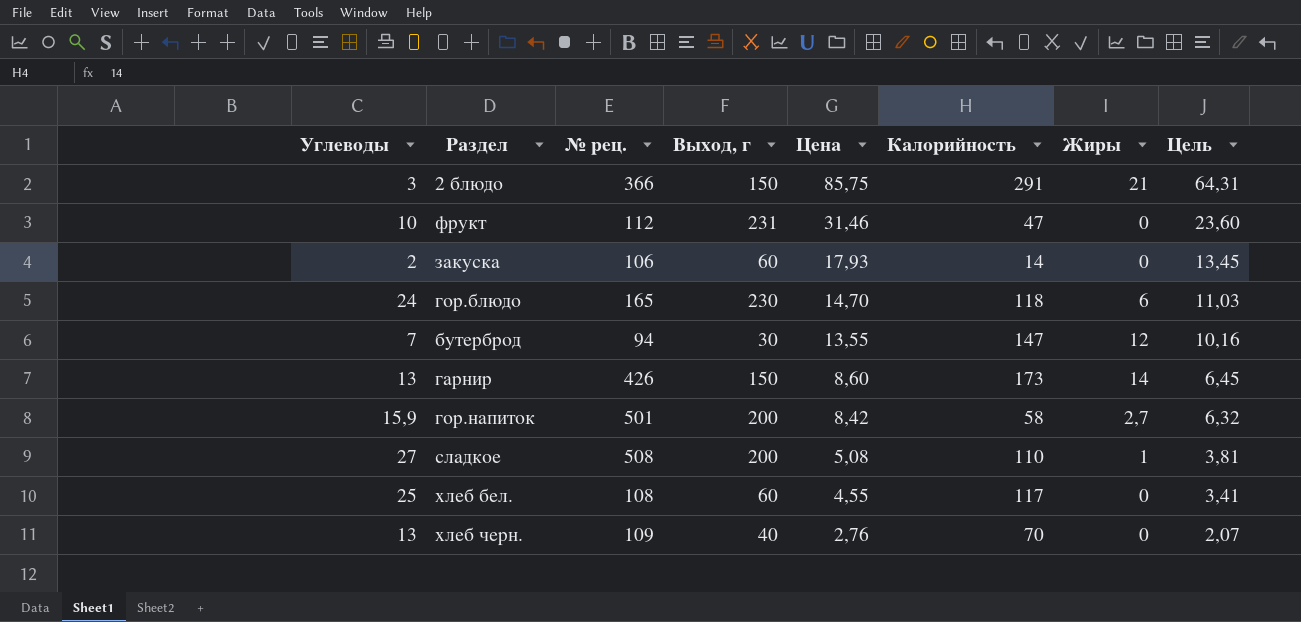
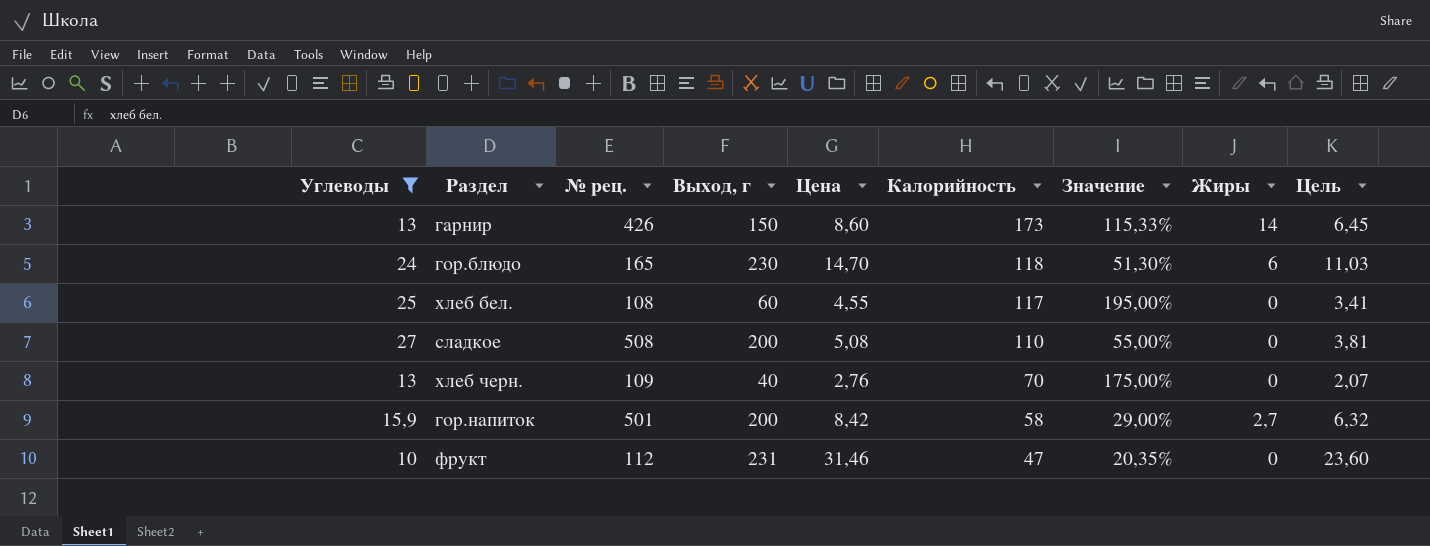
filter: none -> Углеводы >= 10
row order: Цена descending -> Калорийность descending
column Значение | formula: none -> [Калорийность] / [Выход, г]
сладкое | Жиры: 1 -> 0

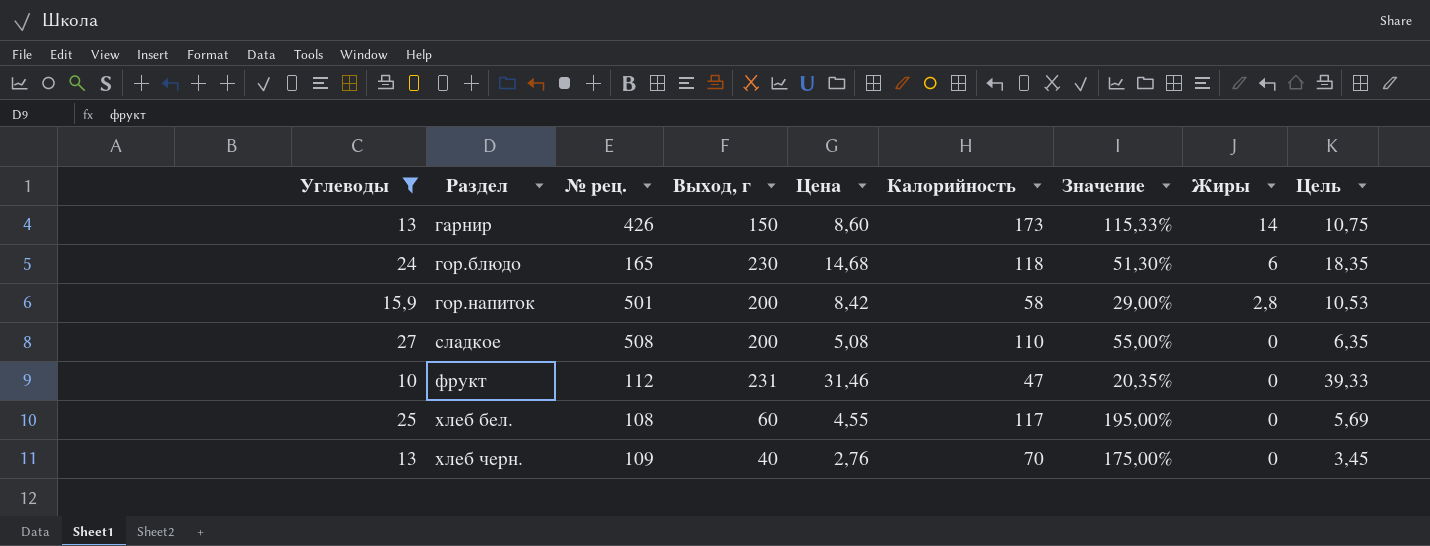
row order: Калорийность descending -> Раздел ascending
column Цель | formula: [Цена] * 0,75 -> [Цена] * 1,25
гор.блюдо | Цена: 14,70 -> 14,68
гор.напиток | Жиры: 2,7 -> 2,8

